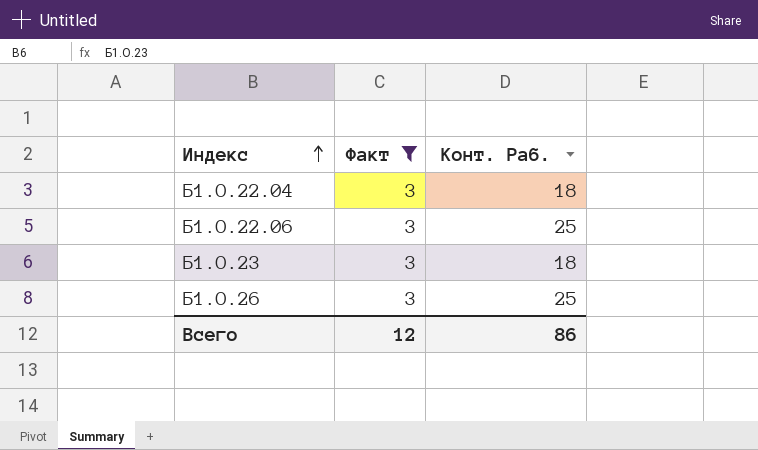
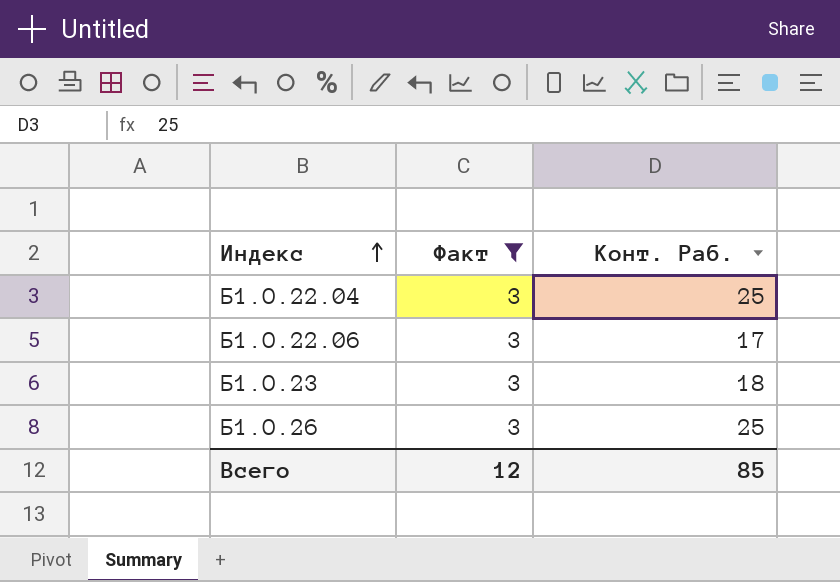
Б1.О.22.04 | Конт. Раб.: 18 -> 25
Б1.О.22.06 | Конт. Раб.: 25 -> 17
Всего | Конт. Раб.: 86 -> 85

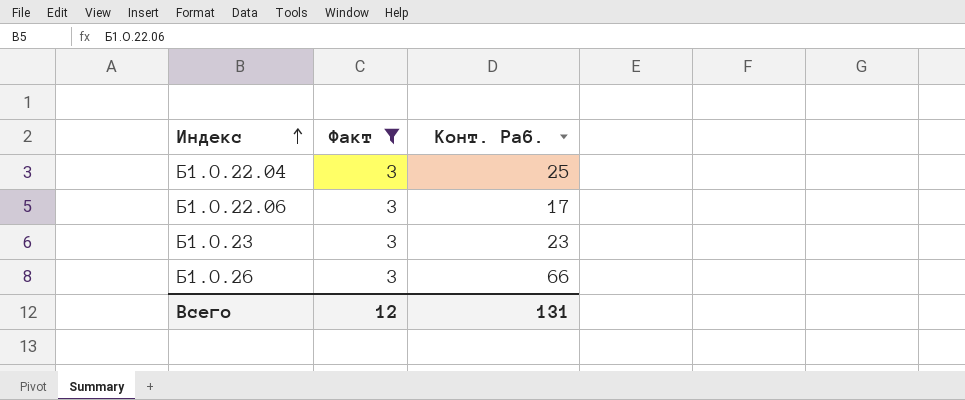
Б1.О.23 | Конт. Раб.: 18 -> 23
Б1.О.26 | Конт. Раб.: 25 -> 66
Всего | Конт. Раб.: 85 -> 131

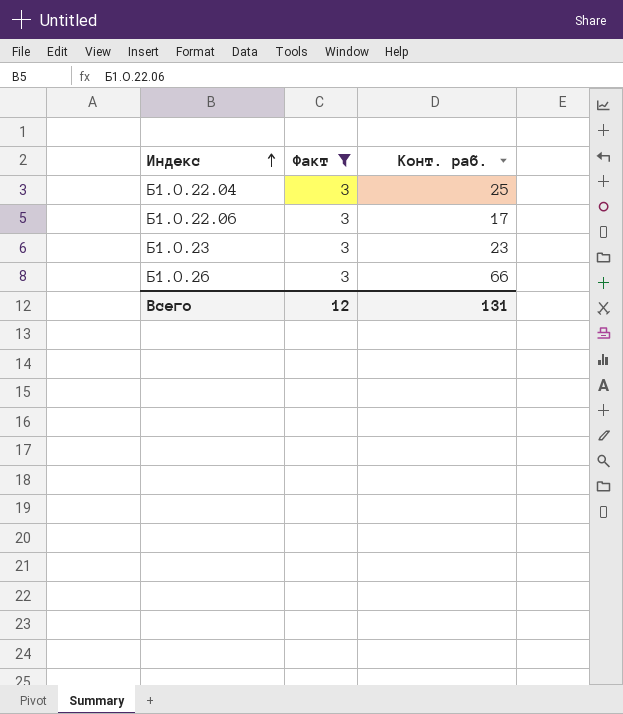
column name: Конт. Раб. -> Конт. раб.

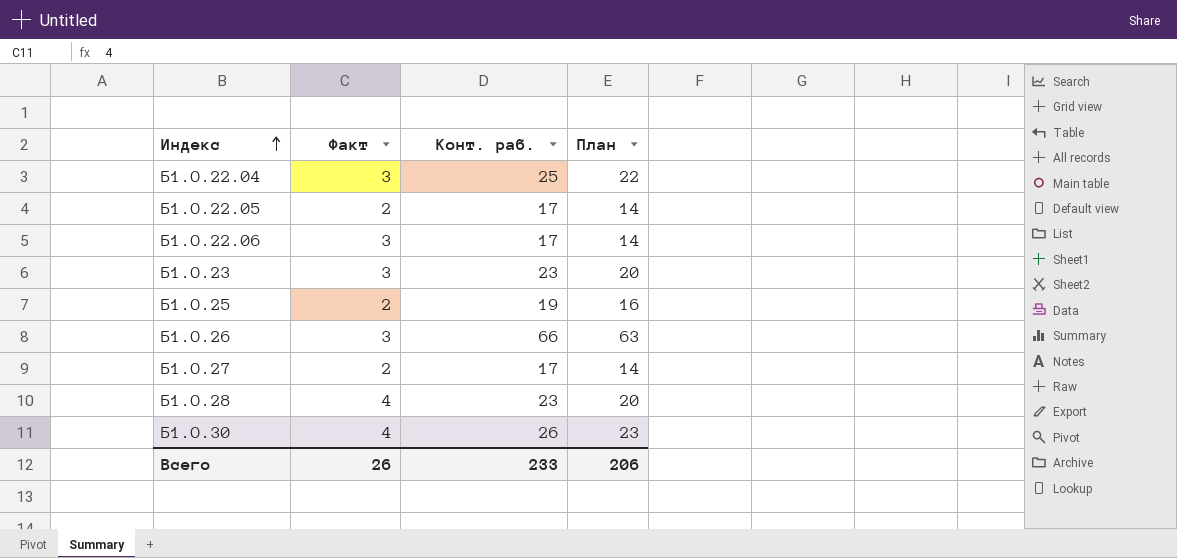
filter: Факт = 3 -> none
column План | formula: none -> [Конт. раб.] - 3
Всего | Факт: 12 -> 26
Всего | Конт. раб.: 131 -> 233

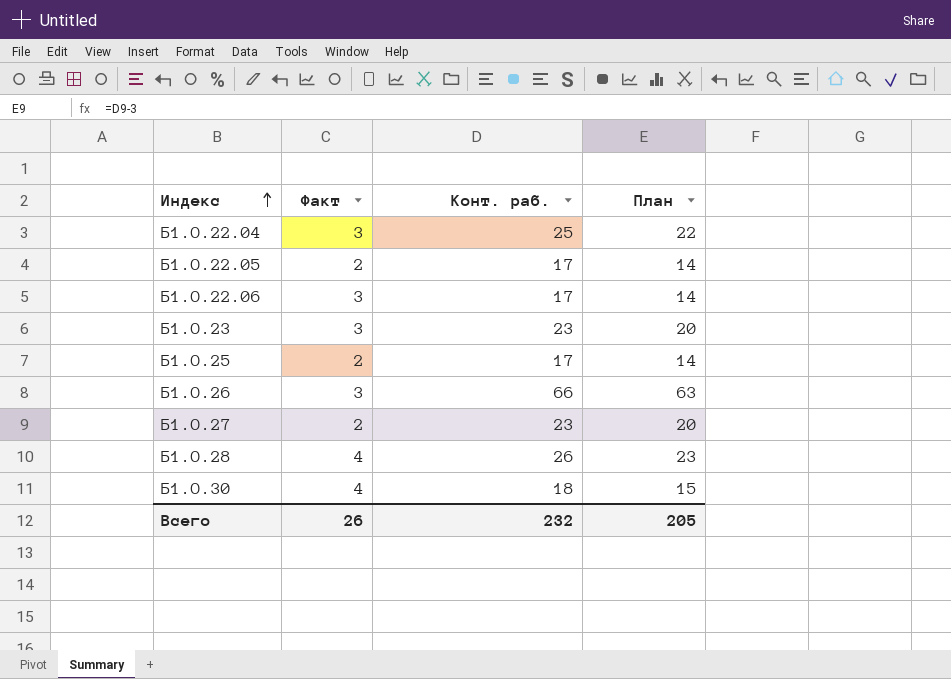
Б1.О.25 | Конт. раб.: 19 -> 17
Б1.О.25 | План: 16 -> 14
Б1.О.27 | Конт. раб.: 17 -> 23
Б1.О.27 | План: 14 -> 20
Б1.О.28 | Конт. раб.: 23 -> 26
Б1.О.28 | План: 20 -> 23
Б1.О.30 | Конт. раб.: 26 -> 18
Б1.О.30 | План: 23 -> 15
Всего | Конт. раб.: 233 -> 232
Всего | План: 206 -> 205

